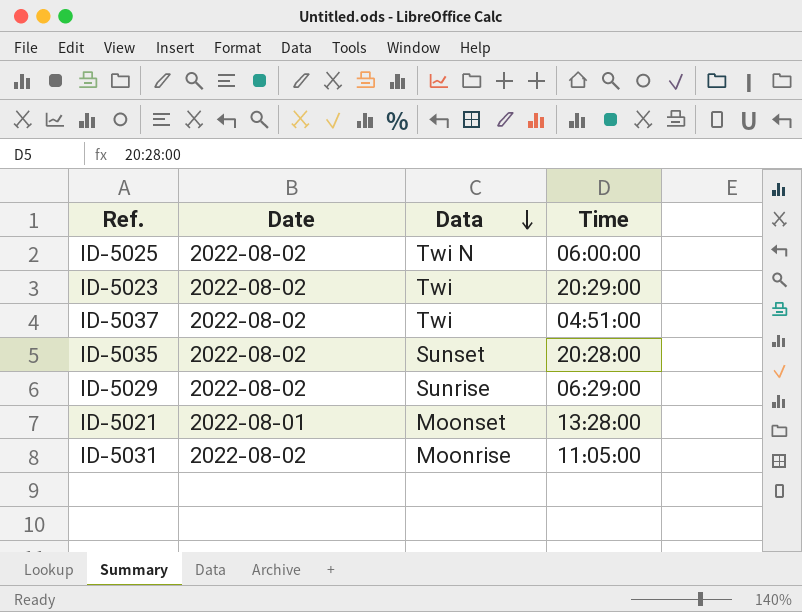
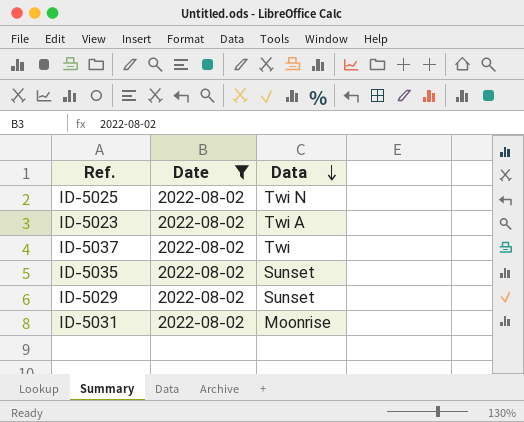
filter: none -> Date = 2022-08-02
column Time | position: 4 -> none
ID-5023 | Data: Twi -> Twi A
ID-5029 | Data: Sunrise -> Sunset

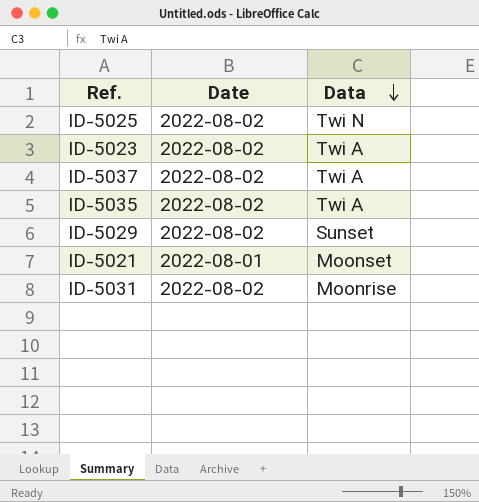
filter: Date = 2022-08-02 -> none
ID-5037 | Data: Twi -> Twi A
ID-5035 | Data: Sunset -> Twi A

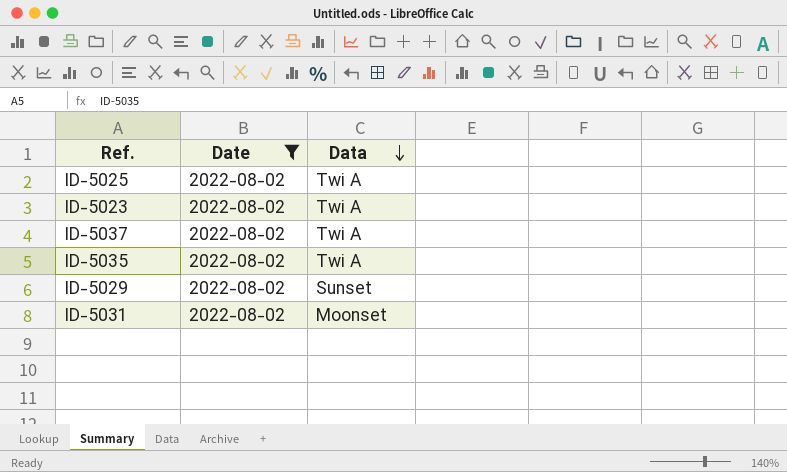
filter: none -> Date = 2022-08-02
ID-5025 | Data: Twi N -> Twi A
ID-5031 | Data: Moonrise -> Moonset

